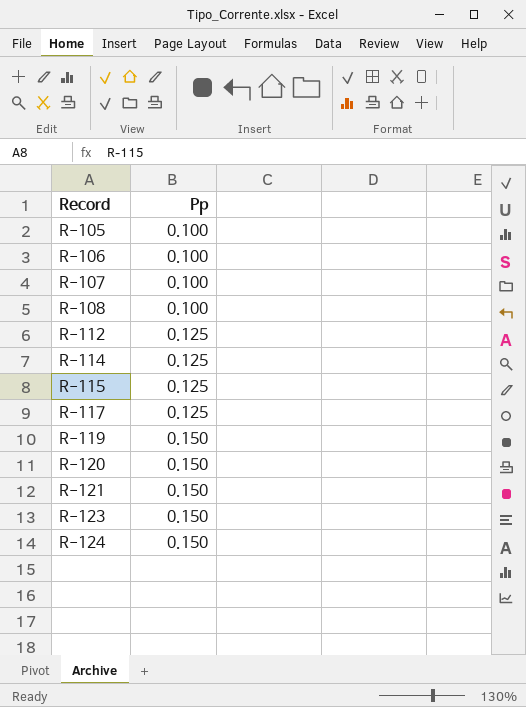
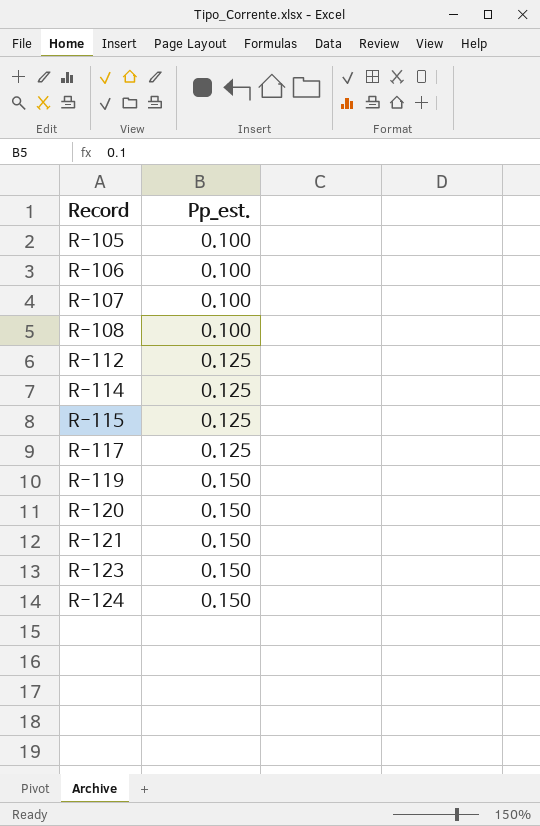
column name: Pp -> Pp_est.

